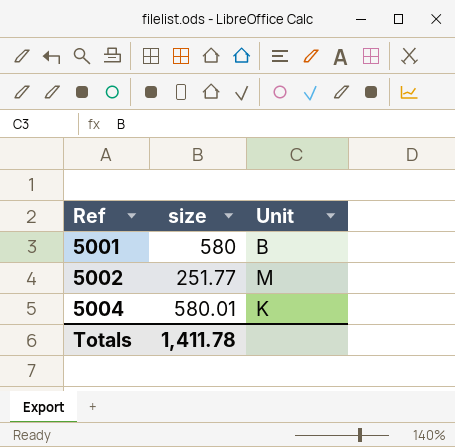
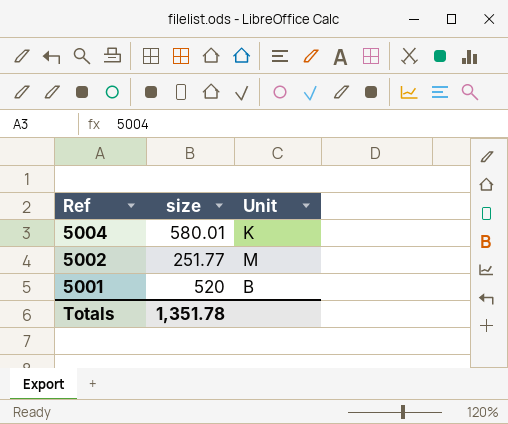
row order: Ref ascending -> Ref descending
5001 | size: 580 -> 520
Totals | size: 1,411.78 -> 1,351.78

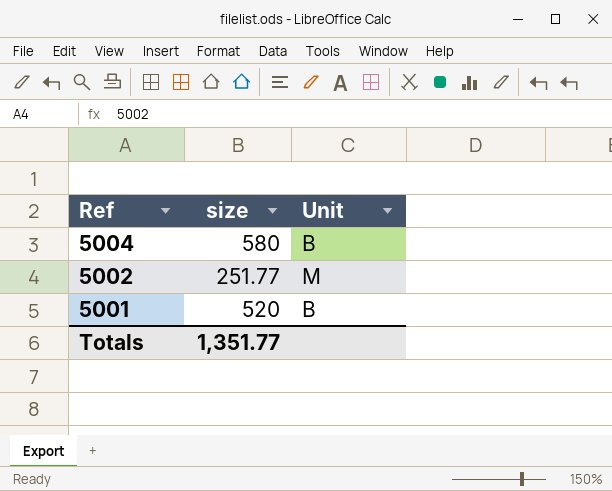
5004 | size: 580.01 -> 580
5004 | Unit: K -> B
Totals | size: 1,351.78 -> 1,351.77

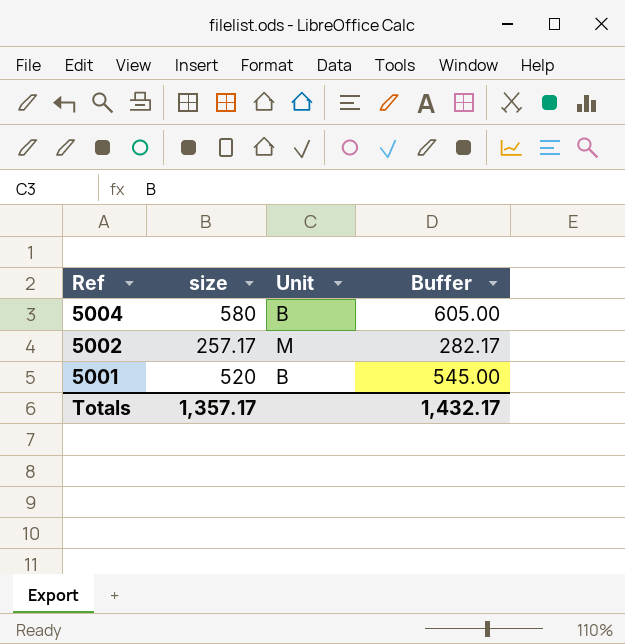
column Buffer | formula: none -> [size] + 25
5002 | size: 251.77 -> 257.17
Totals | size: 1,351.77 -> 1,357.17

